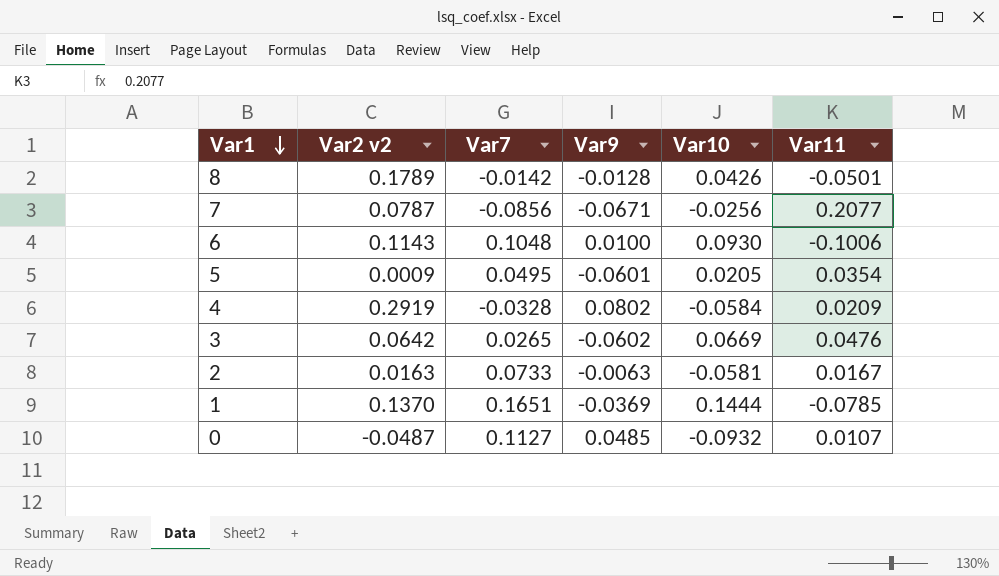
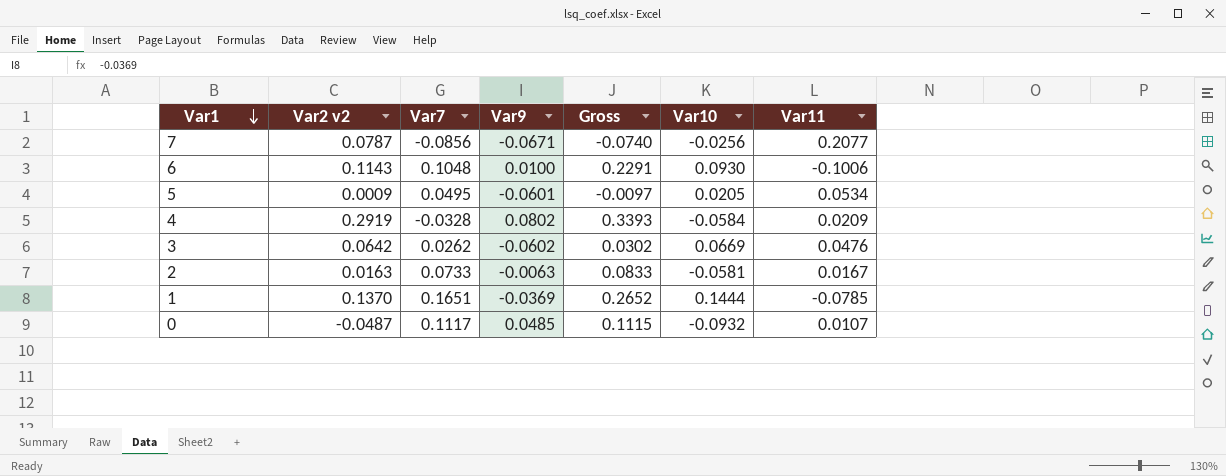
column Gross | formula: none -> [Var2 v2] + [Var7] + [Var9]
row 8: 0.1789 | -0.0142 | -0.0128 | 0.0426 | -0.0501 -> none
5 | Var11: 0.0354 -> 0.0534
3 | Var7: 0.0265 -> 0.0262
0 | Var7: 0.1127 -> 0.1117

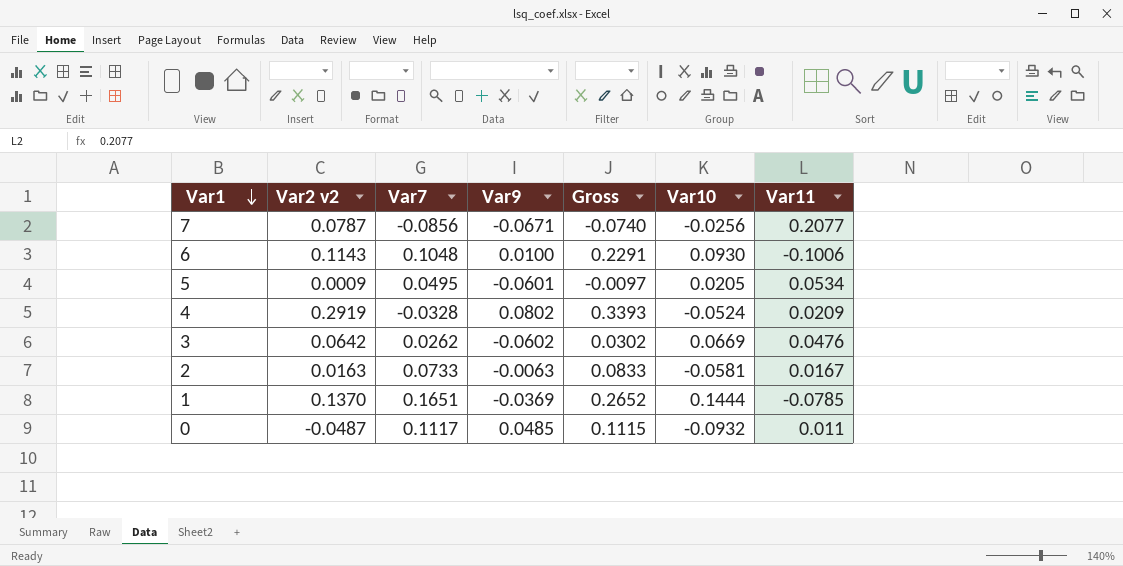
4 | Var10: -0.0584 -> -0.0524
0 | Var11: 0.0107 -> 0.011

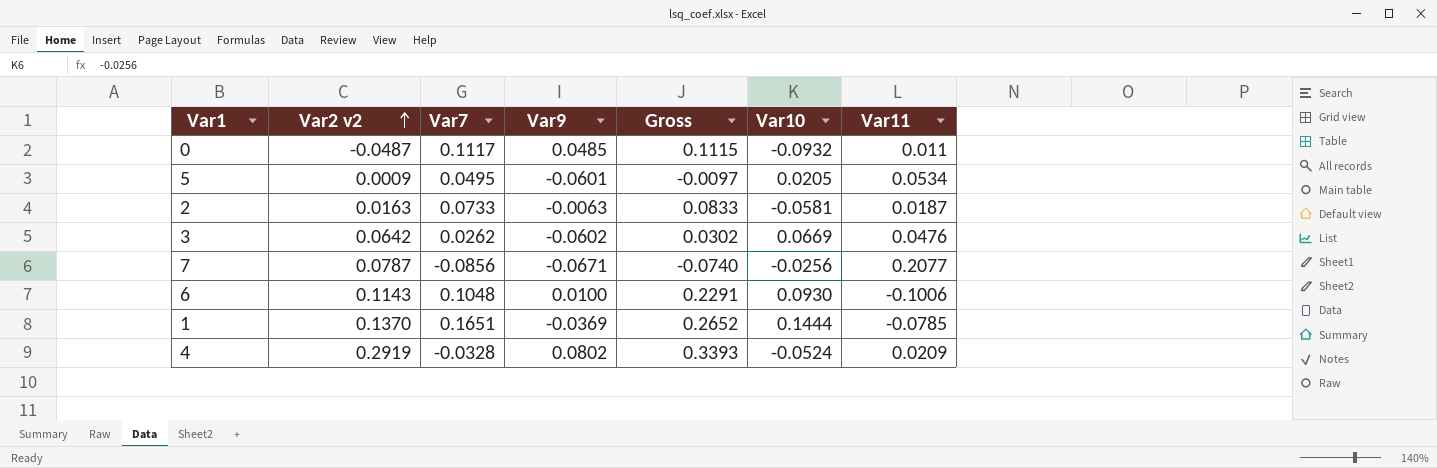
row order: Var1 descending -> Var2 v2 ascending
2 | Var11: 0.0167 -> 0.0187

